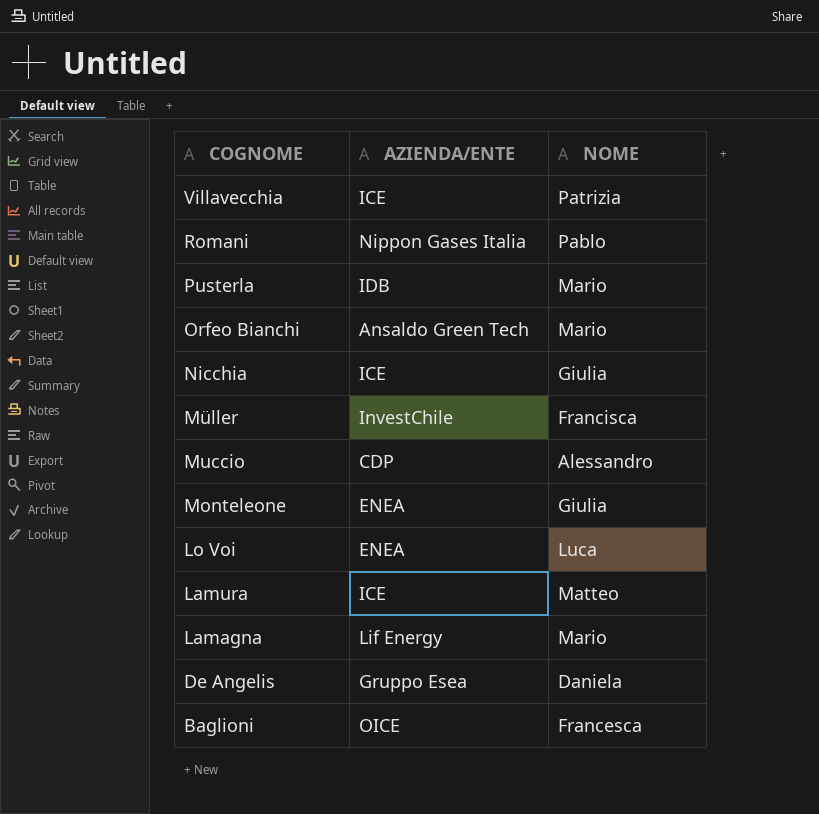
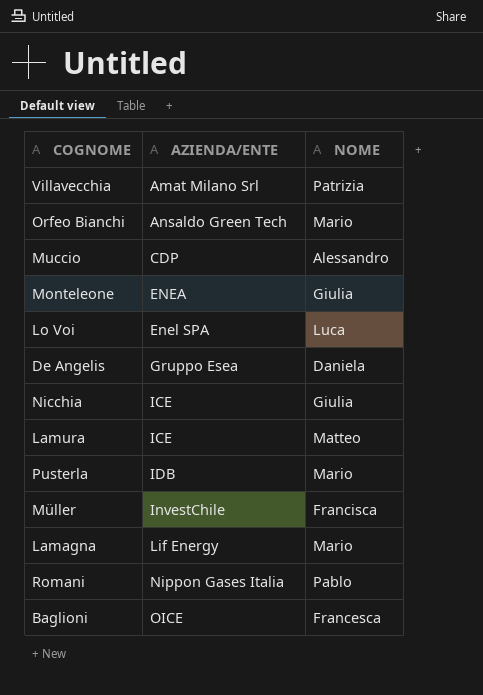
row order: COGNOME descending -> AZIENDA/ENTE ascending
Villavecchia | AZIENDA/ENTE: ICE -> Amat Milano Srl
Lo Voi | AZIENDA/ENTE: ENEA -> Enel SPA

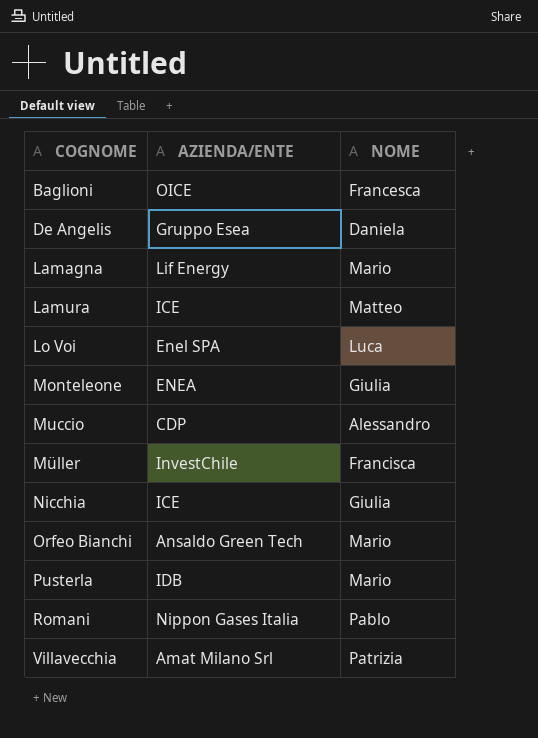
row order: AZIENDA/ENTE ascending -> COGNOME ascending

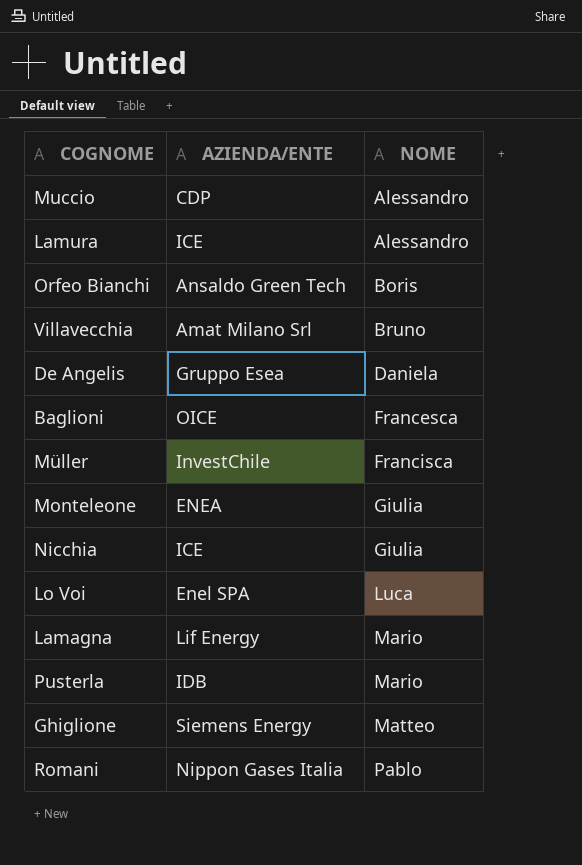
row order: COGNOME ascending -> NOME ascending
Lamura | NOME: Matteo -> Alessandro
Orfeo Bianchi | NOME: Mario -> Boris
Villavecchia | NOME: Patrizia -> Bruno
row Ghiglione: none -> Siemens Energy | Matteo

